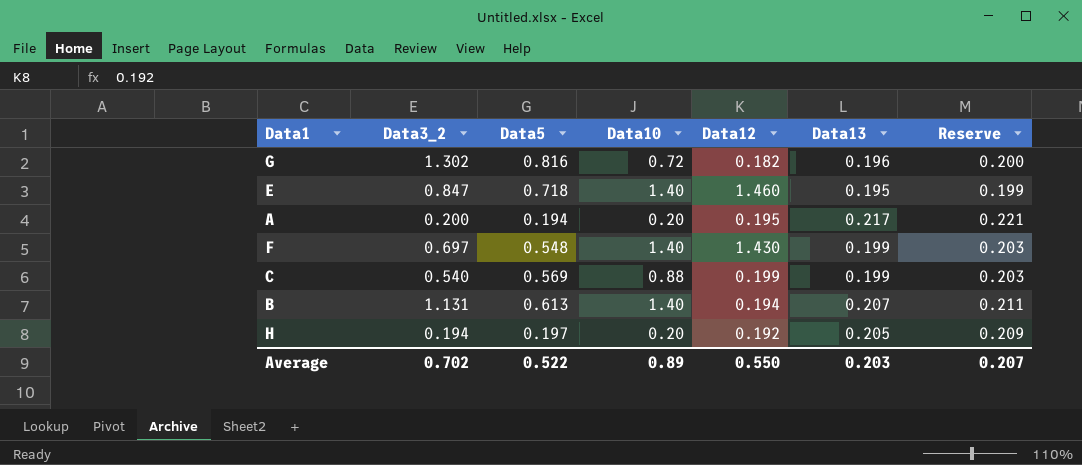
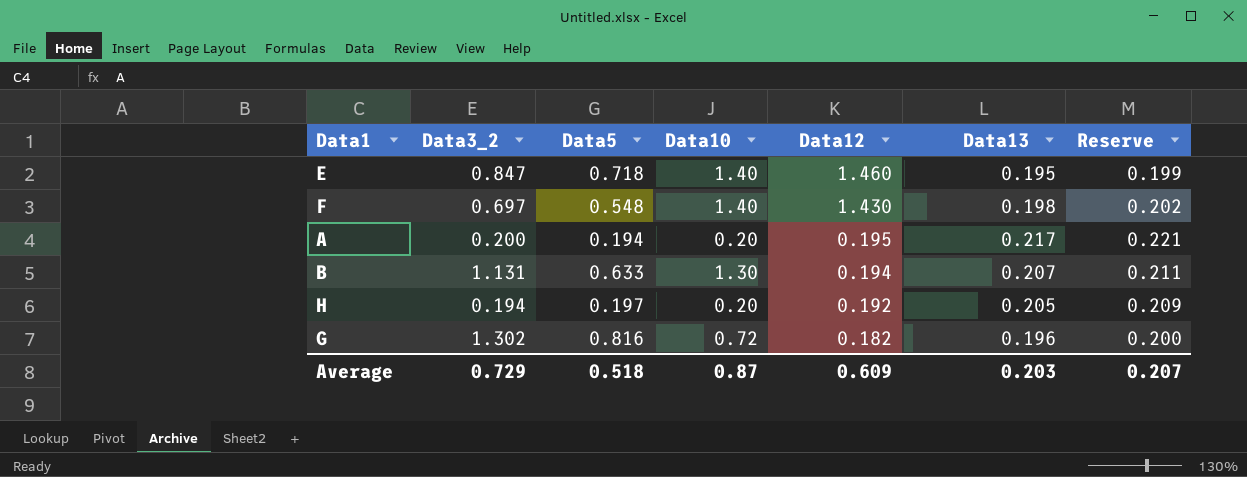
row order: none -> Data12 descending
row C: 0.540 | 0.569 | 0.88 | 0.199 | 0.199 | 0.203 -> none
F | Data13: 0.199 -> 0.198
F | Reserve: 0.203 -> 0.202
B | Data5: 0.613 -> 0.633
B | Data10: 1.40 -> 1.30
Average | Data3_2: 0.702 -> 0.729
Average | Data5: 0.522 -> 0.518
Average | Data10: 0.89 -> 0.87
Average | Data12: 0.550 -> 0.609

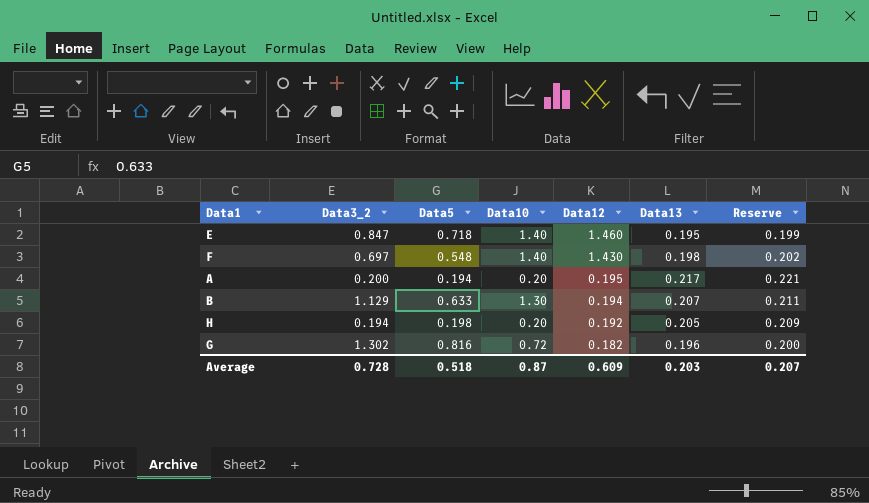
B | Data3_2: 1.131 -> 1.129
H | Data5: 0.197 -> 0.198
Average | Data3_2: 0.729 -> 0.728

